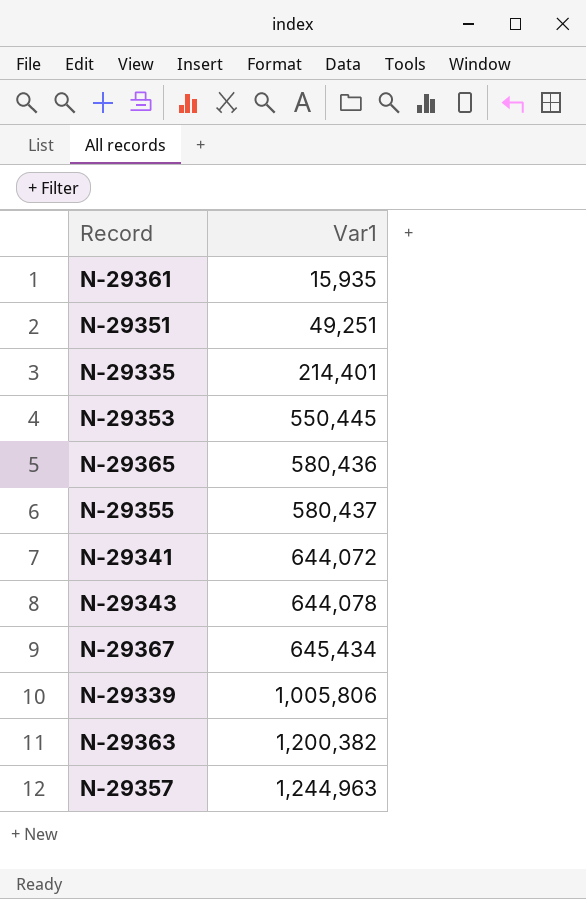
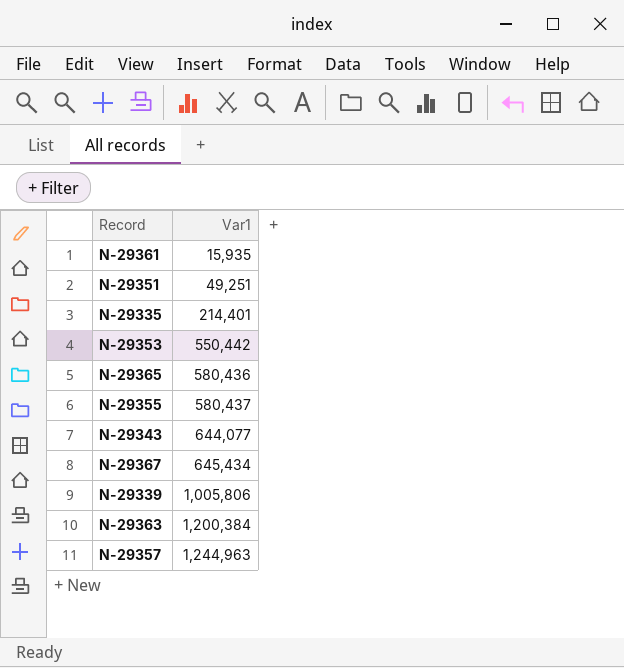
row N-29341: 644,072 -> none
N-29353 | Var1: 550,445 -> 550,442
N-29343 | Var1: 644,078 -> 644,077
N-29363 | Var1: 1,200,382 -> 1,200,384

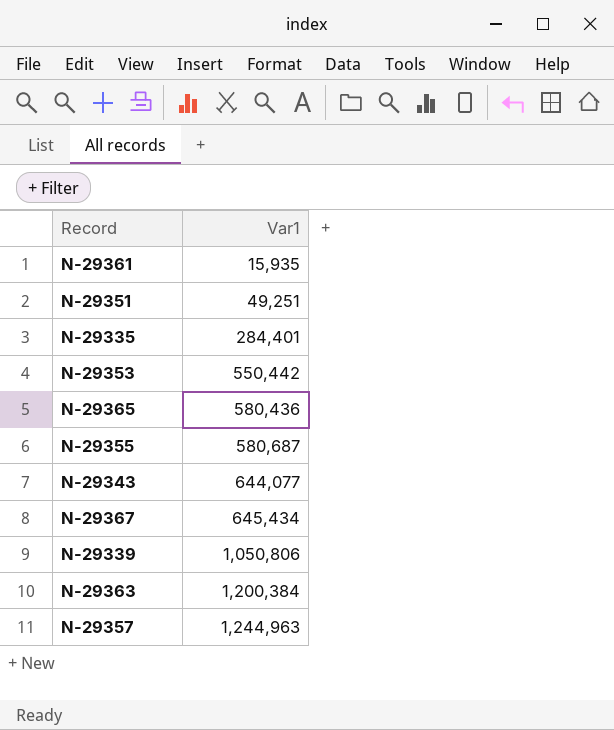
N-29335 | Var1: 214,401 -> 284,401
N-29355 | Var1: 580,437 -> 580,687
N-29339 | Var1: 1,005,806 -> 1,050,806

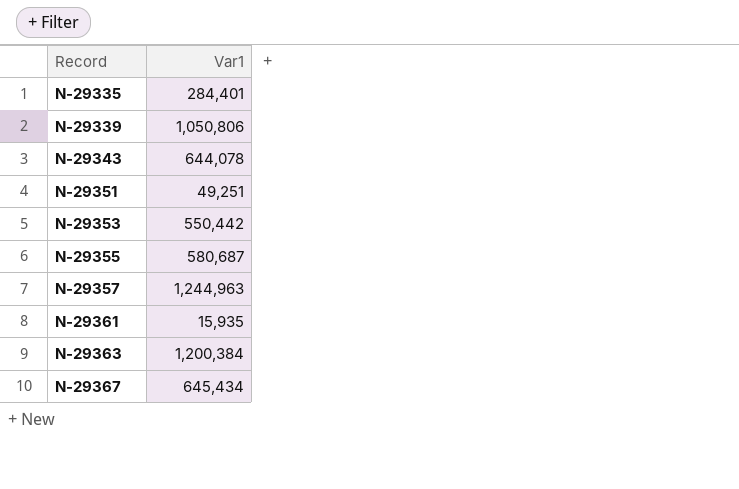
row order: Var1 ascending -> Record ascending
row N-29365: 580,436 -> none
N-29343 | Var1: 644,077 -> 644,078

